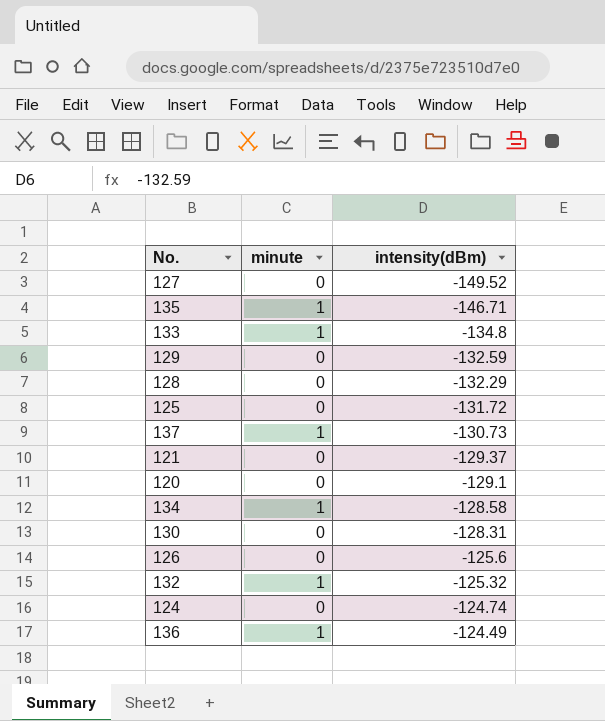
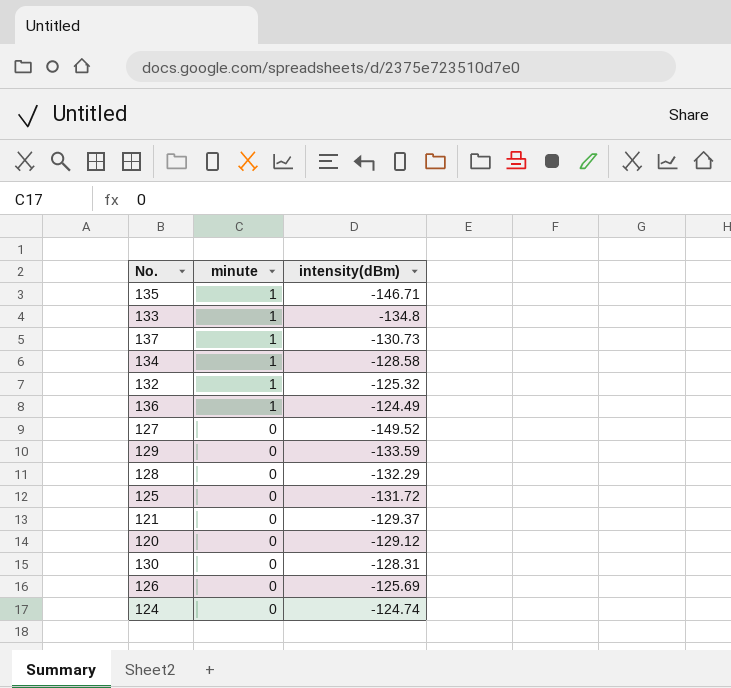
row order: intensity(dBm) ascending -> minute descending
129 | intensity(dBm): -132.59 -> -133.59
120 | intensity(dBm): -129.1 -> -129.12
126 | intensity(dBm): -125.6 -> -125.69

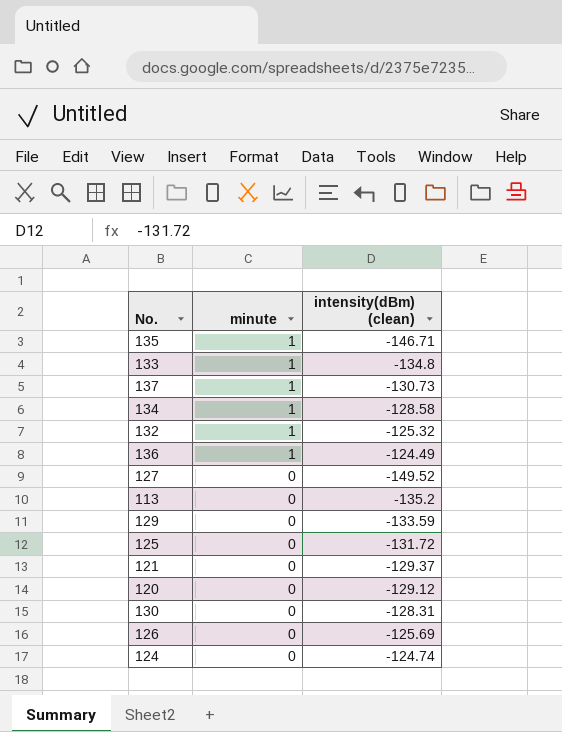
column name: intensity(dBm) -> intensity(dBm) (clean)
row 128: 0 | -132.29 -> none
row 113: none -> 0 | -135.2

